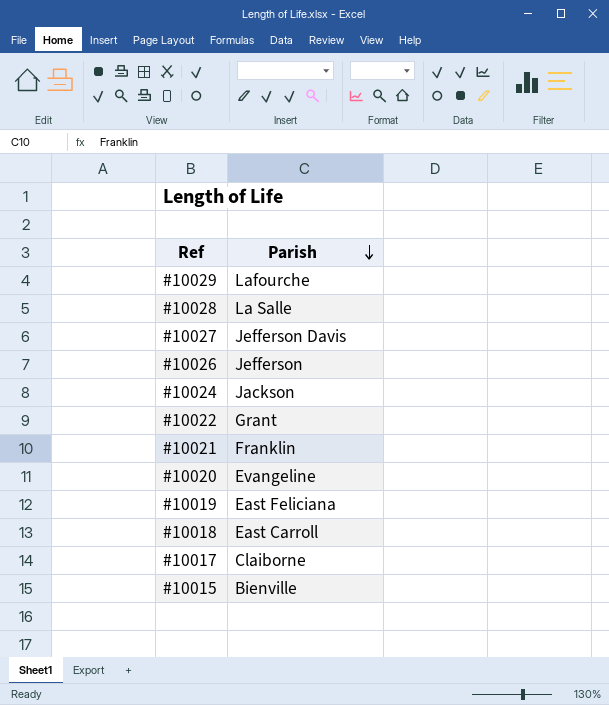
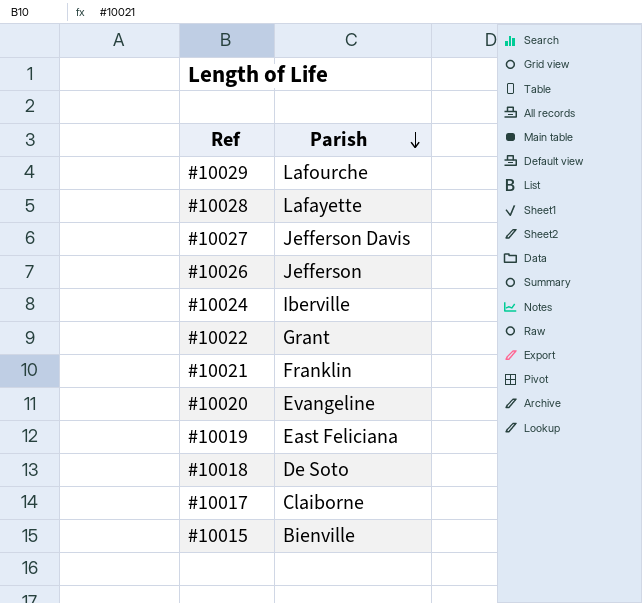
#10028 | Parish: La Salle -> Lafayette
#10024 | Parish: Jackson -> Iberville
#10018 | Parish: East Carroll -> De Soto

